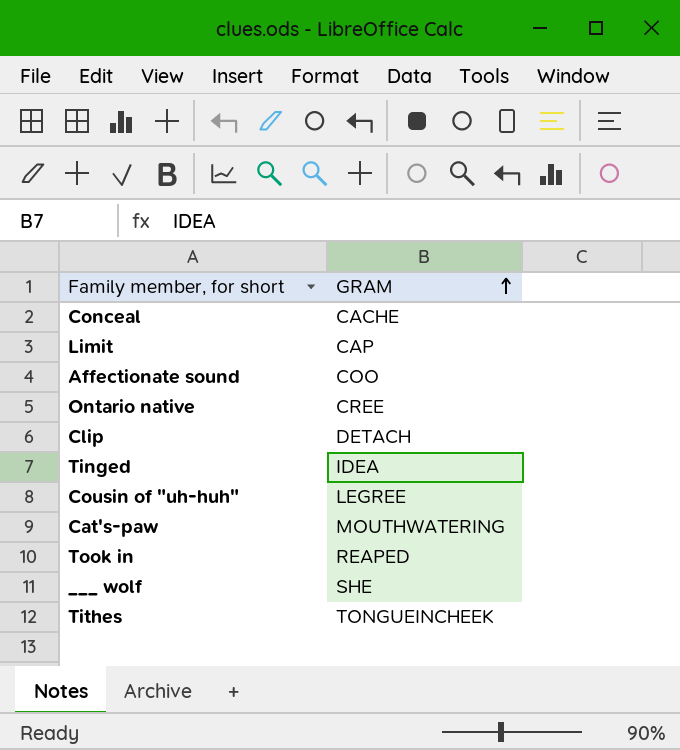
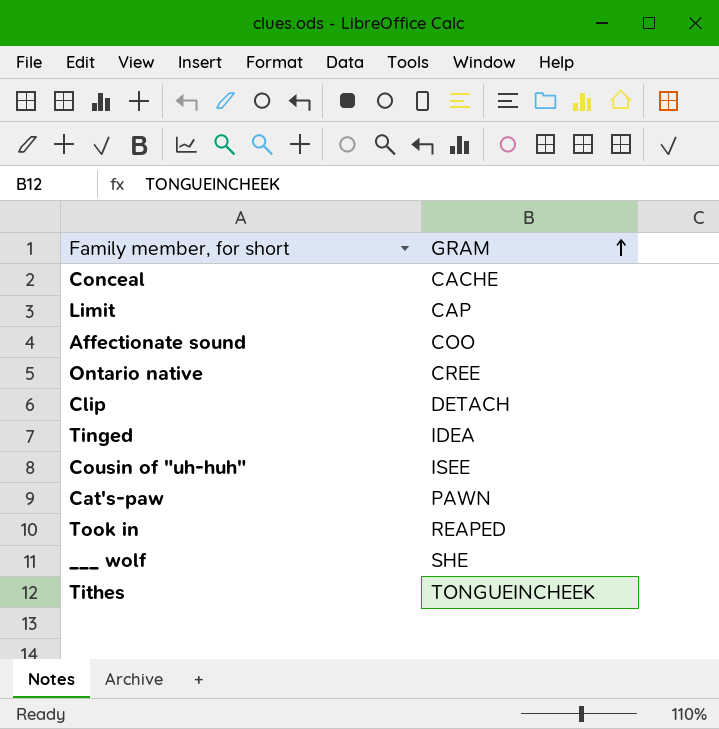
Cousin of "uh-huh" | GRAM: LEGREE -> ISEE
Cat's-paw | GRAM: MOUTHWATERING -> PAWN

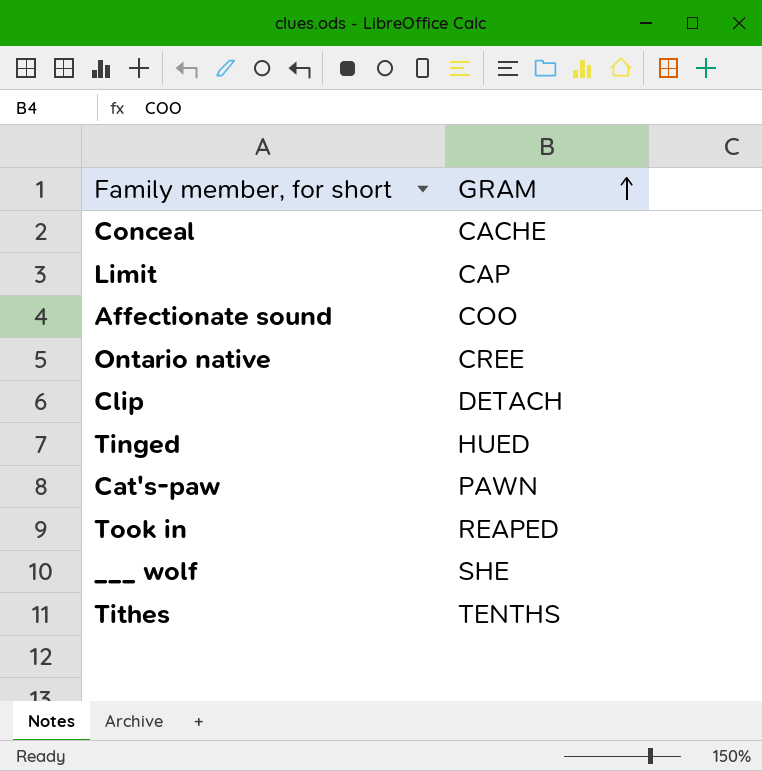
row Cousin of "uh-huh": ISEE -> none
Tinged | GRAM: IDEA -> HUED
Tithes | GRAM: TONGUEINCHEEK -> TENTHS

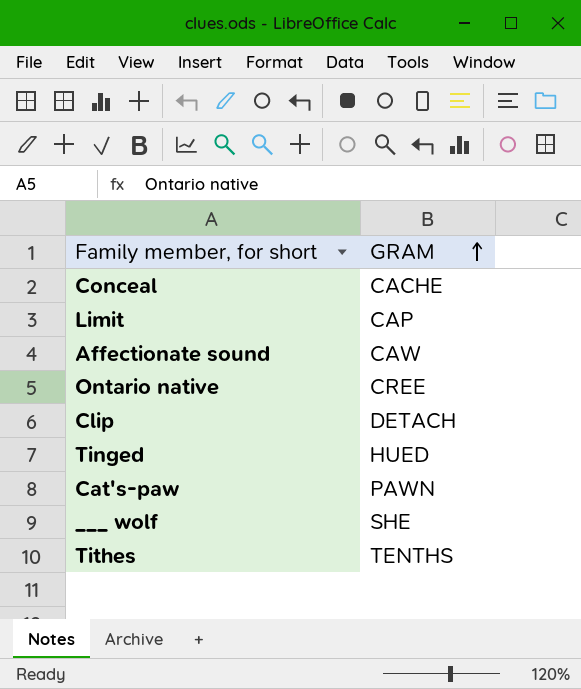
row Took in: REAPED -> none
Affectionate sound | GRAM: COO -> CAW

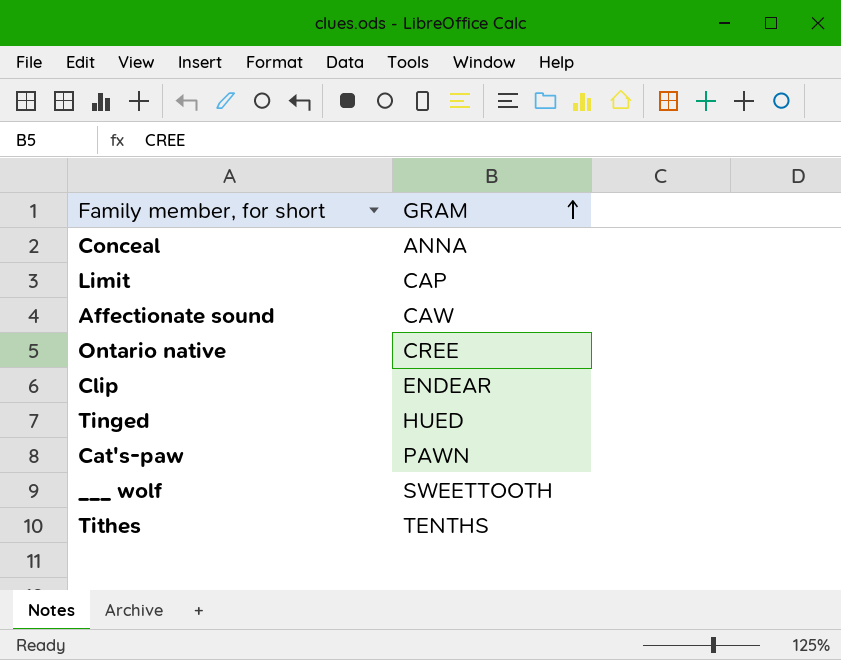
Conceal | GRAM: CACHE -> ANNA
Clip | GRAM: DETACH -> ENDEAR
___ wolf | GRAM: SHE -> SWEETTOOTH

